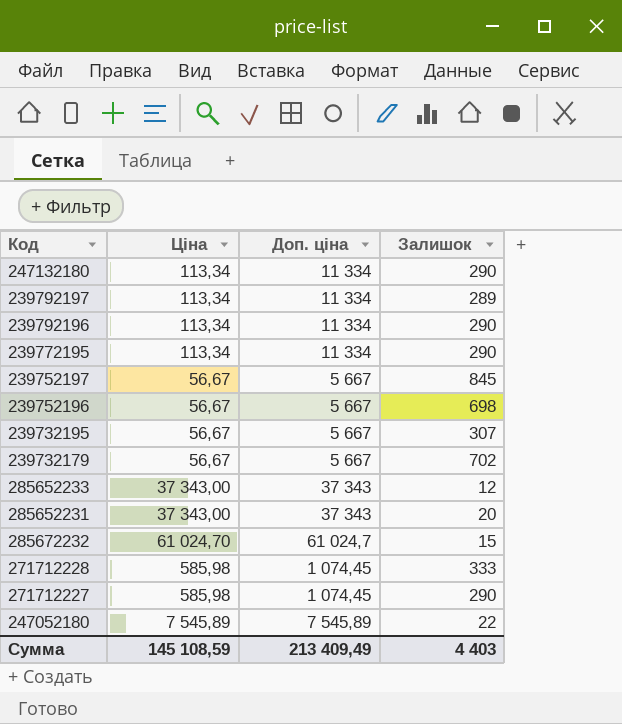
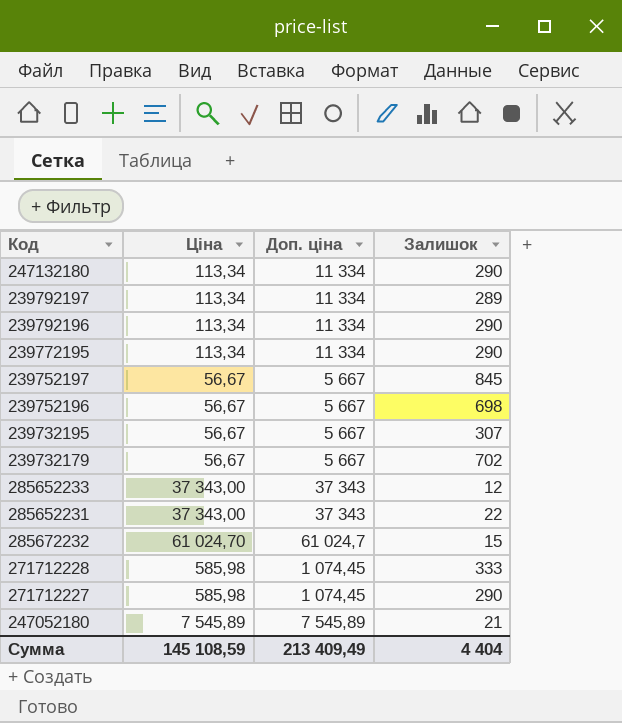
285652231 | Залишок: 20 -> 22
247052180 | Залишок: 22 -> 21
Сумма | Залишок: 4 403 -> 4 404

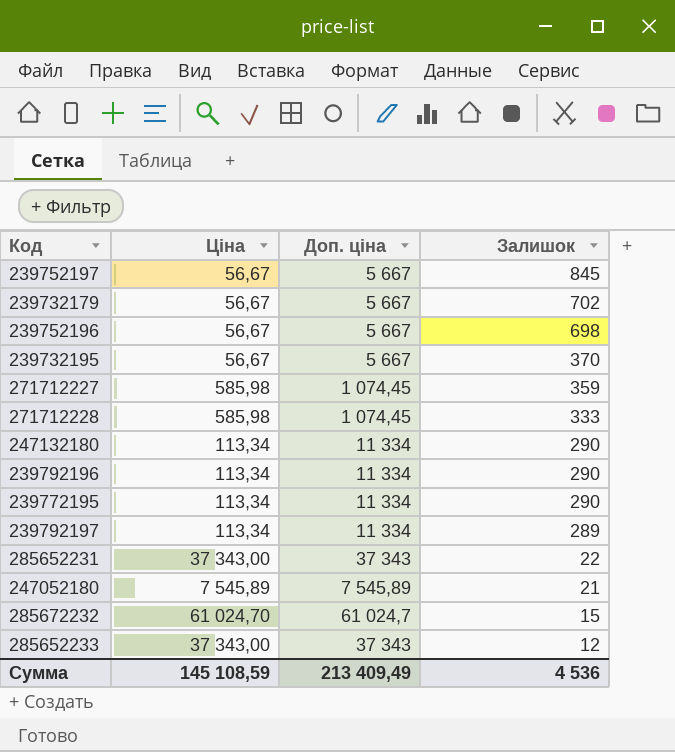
row order: none -> Залишок descending
239732195 | Залишок: 307 -> 370
271712227 | Залишок: 290 -> 359
Сумма | Залишок: 4 404 -> 4 536

